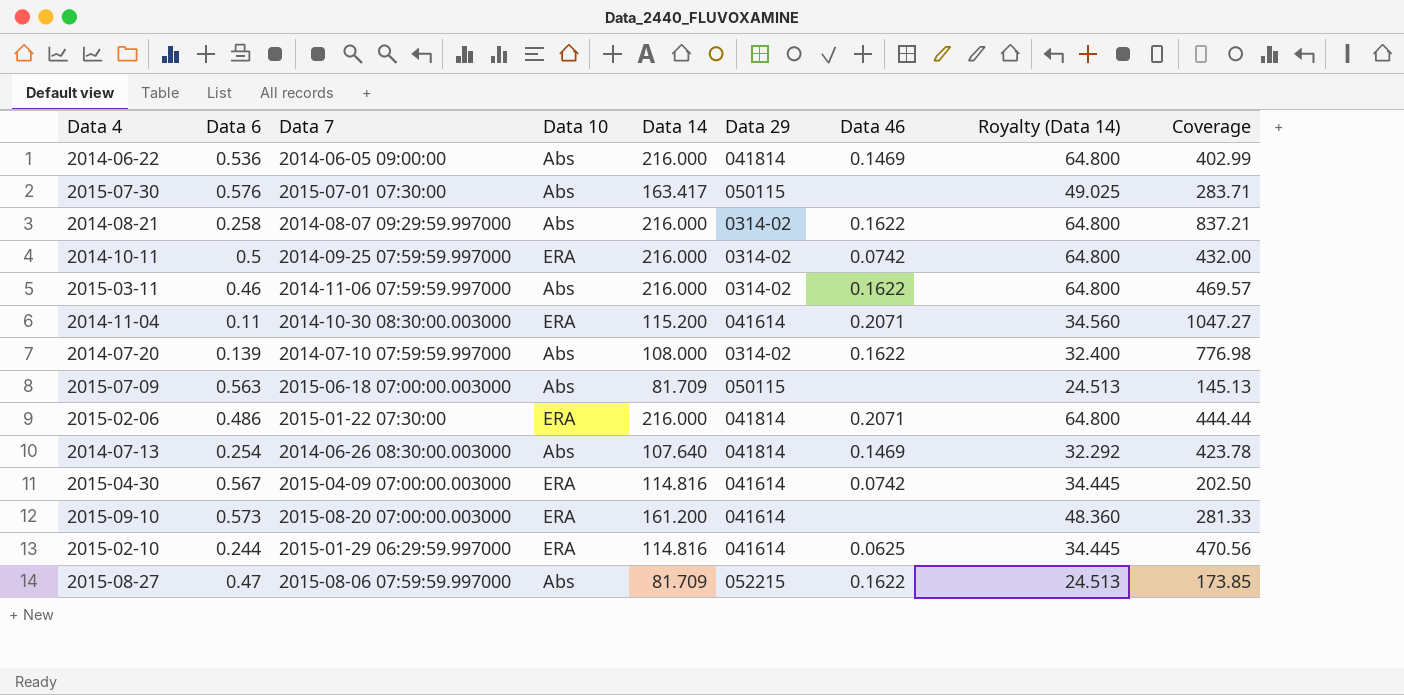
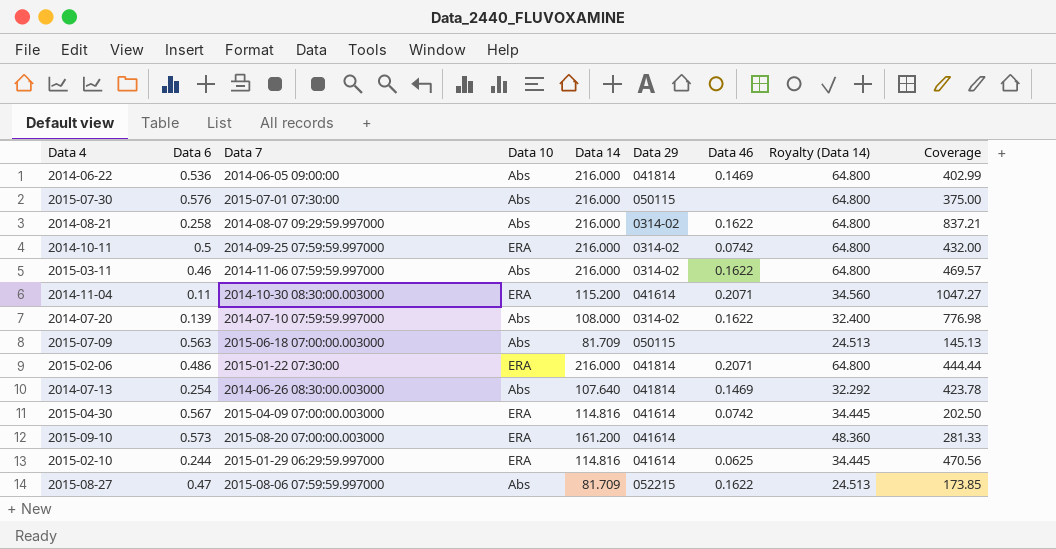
2015-07-30 | Data 14: 163.417 -> 216.000
2015-07-30 | Royalty (Data 14): 49.025 -> 64.800
2015-07-30 | Coverage: 283.71 -> 375.00

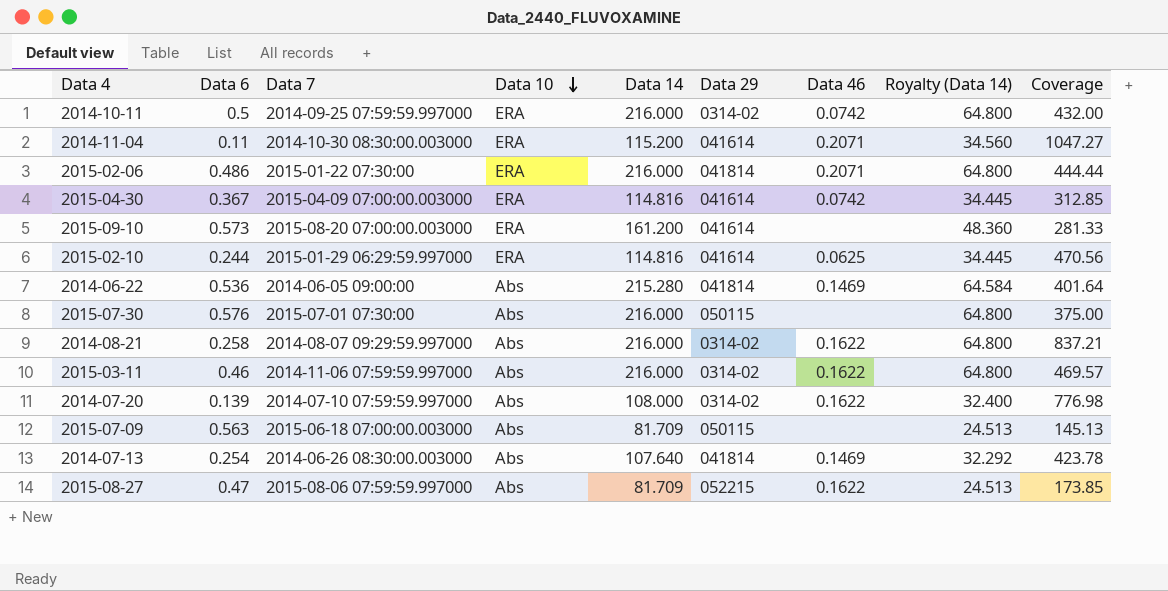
row order: none -> Data 10 descending
2015-04-30 | Data 6: 0.567 -> 0.367
2015-04-30 | Coverage: 202.50 -> 312.85
2014-06-22 | Data 14: 216.000 -> 215.280
2014-06-22 | Royalty (Data 14): 64.800 -> 64.584
2014-06-22 | Coverage: 402.99 -> 401.64

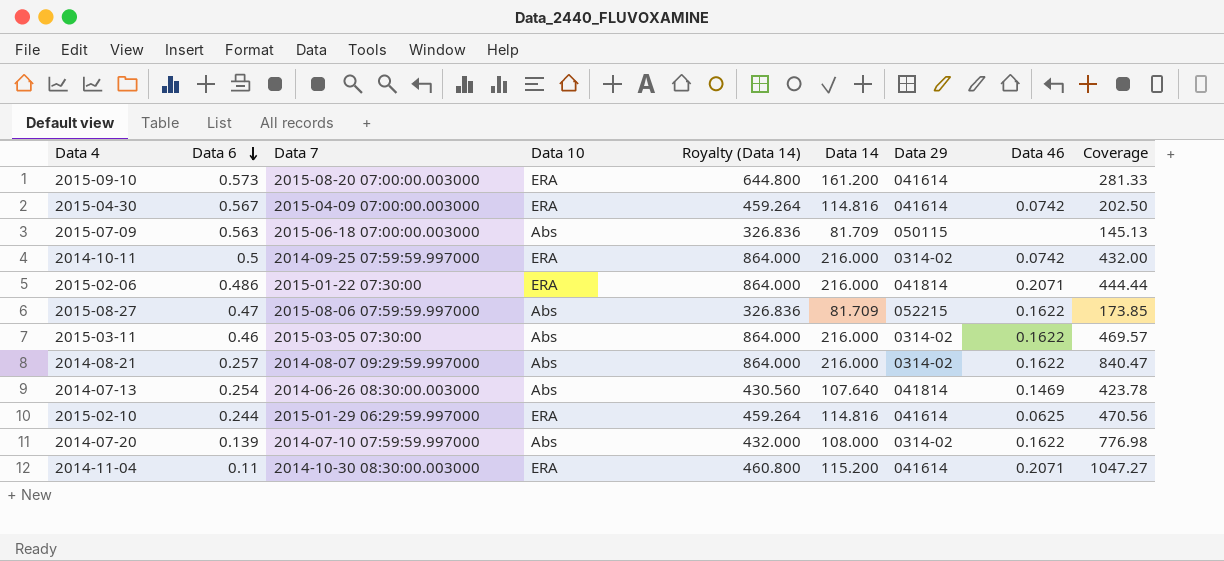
row order: Data 10 descending -> Data 6 descending
column Royalty (Data 14) | formula: [Data 14] * 0.3 -> [Data 14] * 4
column Royalty (Data 14) | position: 8 -> 5
row 2014-06-22: 0.536 | 2014-06-05 09:00:00 | Abs | 215.280 | 041814 | 0.1469 | 64.584 | 401.64 -> none
row 2015-07-30: 0.576 | 2015-07-01 07:30:00 | Abs | 216.000 | 050115 | none | 64.800 | 375.00 -> none
2015-04-30 | Data 6: 0.367 -> 0.567
2015-04-30 | Coverage: 312.85 -> 202.50
2015-03-11 | Data 7: 2014-11-06 07:59:59.997000 -> 2015-03-05 07:30:00
2014-08-21 | Data 6: 0.258 -> 0.257
2014-08-21 | Coverage: 837.21 -> 840.47

